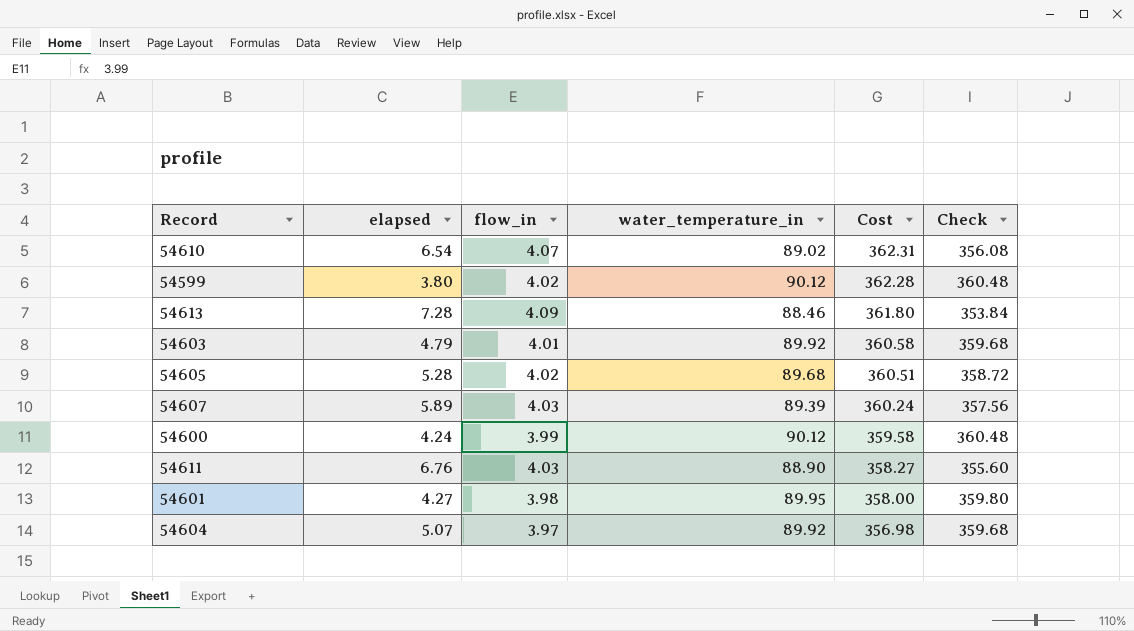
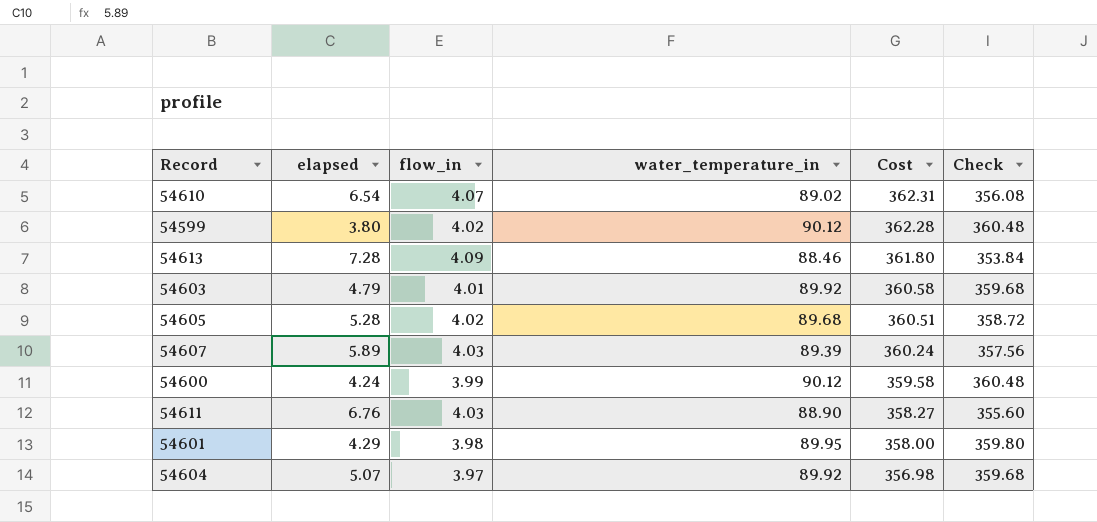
54601 | elapsed: 4.27 -> 4.29

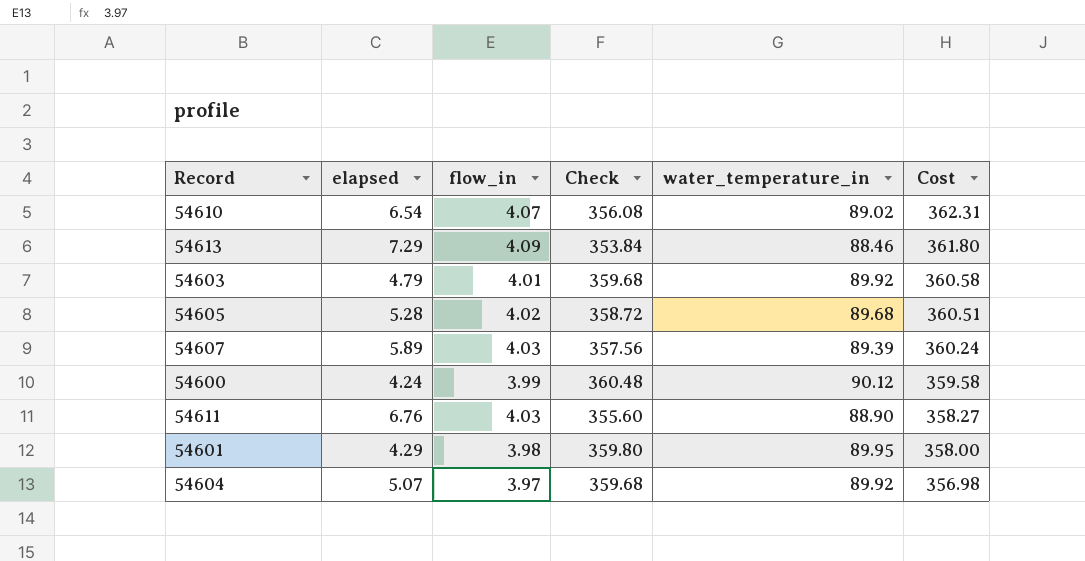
column Check | position: 6 -> 4
row 54599: 3.80 | 4.02 | 90.12 | 362.28 | 360.48 -> none
54613 | elapsed: 7.28 -> 7.29

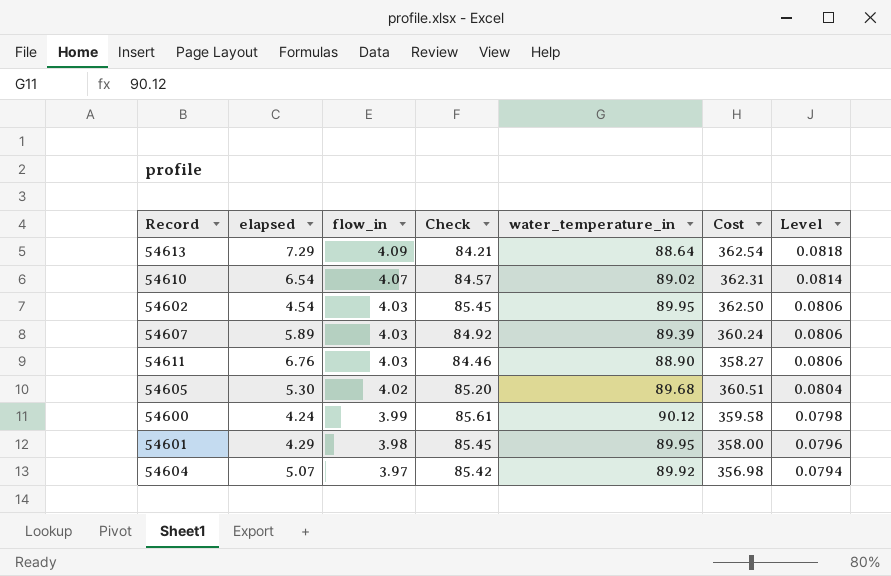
row order: Cost descending -> flow_in descending
column Check | formula: [water_temperature_in] * 4 -> [water_temperature_in] * 0.95
column Level | formula: none -> [flow_in] * 0.02
row 54603: 4.79 | 4.01 | 359.68 | 89.92 | 360.58 -> none
54613 | water_temperature_in: 88.46 -> 88.64
54613 | Cost: 361.80 -> 362.54
row 54602: none -> 4.54 | 4.03 | 85.45 | 89.95 | 362.50 | 0.0806
54605 | elapsed: 5.28 -> 5.30

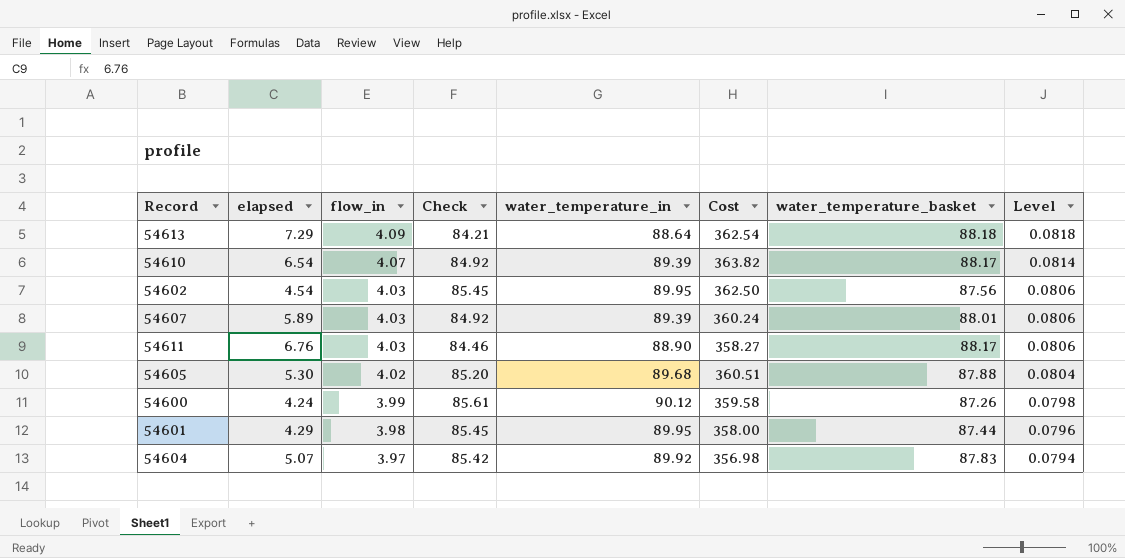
column water_temperature_basket | position: none -> 7
54610 | Check: 84.57 -> 84.92
54610 | water_temperature_in: 89.02 -> 89.39
54610 | Cost: 362.31 -> 363.82

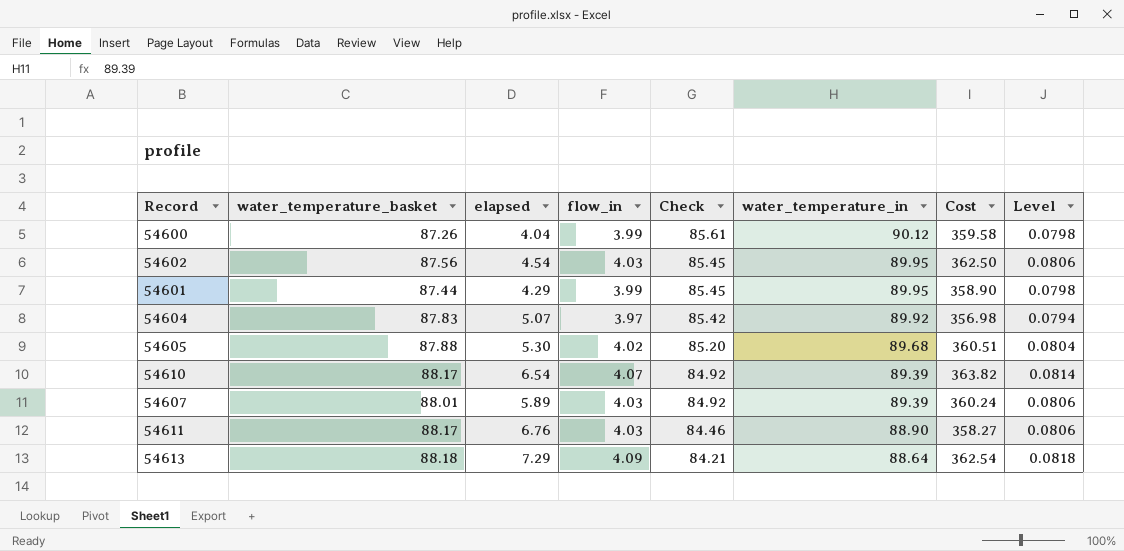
row order: flow_in descending -> Check descending
column water_temperature_basket | position: 7 -> 2
54600 | elapsed: 4.24 -> 4.04
54601 | flow_in: 3.98 -> 3.99
54601 | Cost: 358.00 -> 358.90
54601 | Level: 0.0796 -> 0.0798

